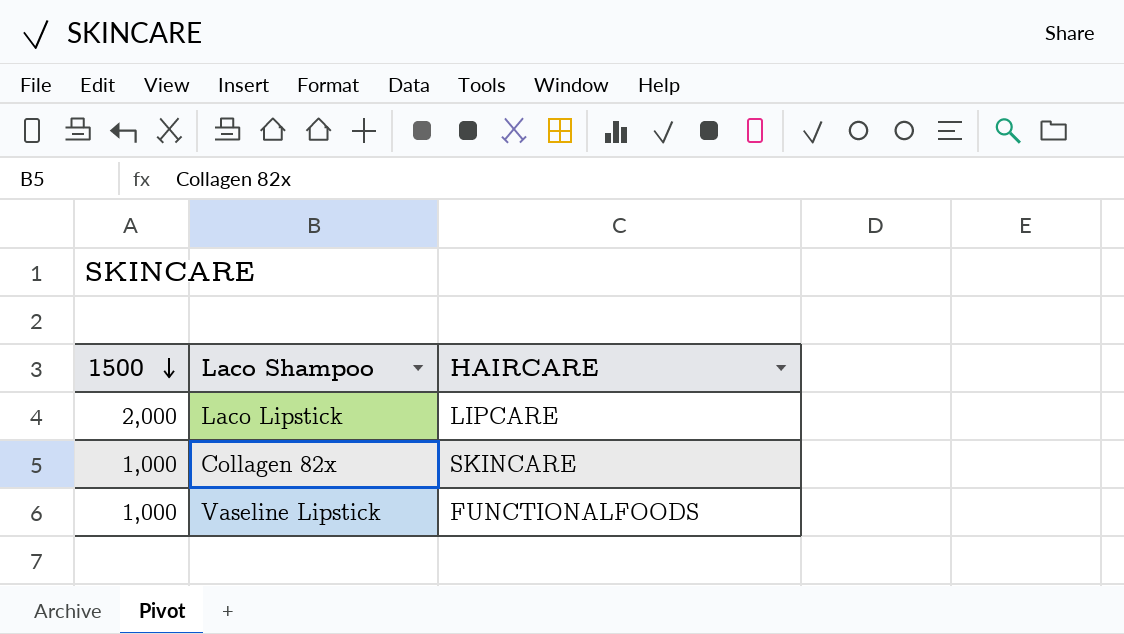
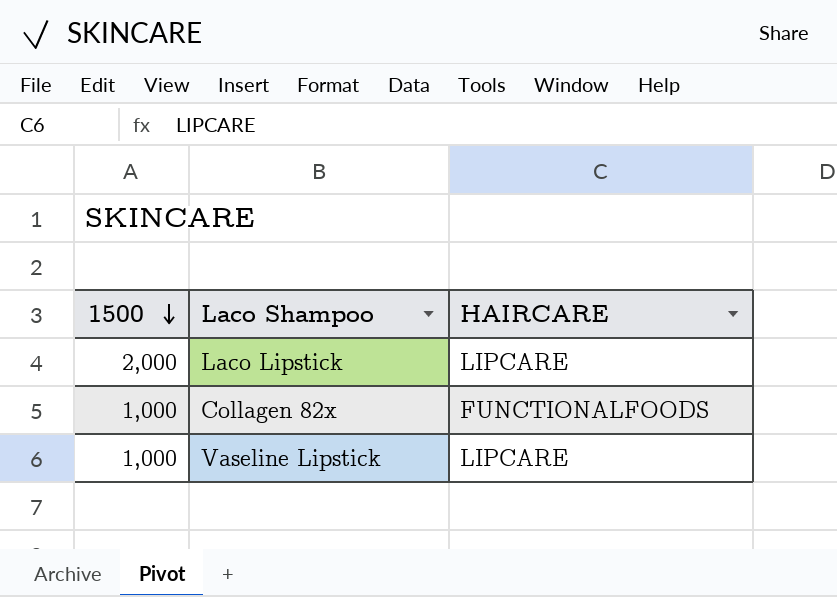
Collagen 82x | HAIRCARE: SKINCARE -> FUNCTIONALFOODS
Vaseline Lipstick | HAIRCARE: FUNCTIONALFOODS -> LIPCARE

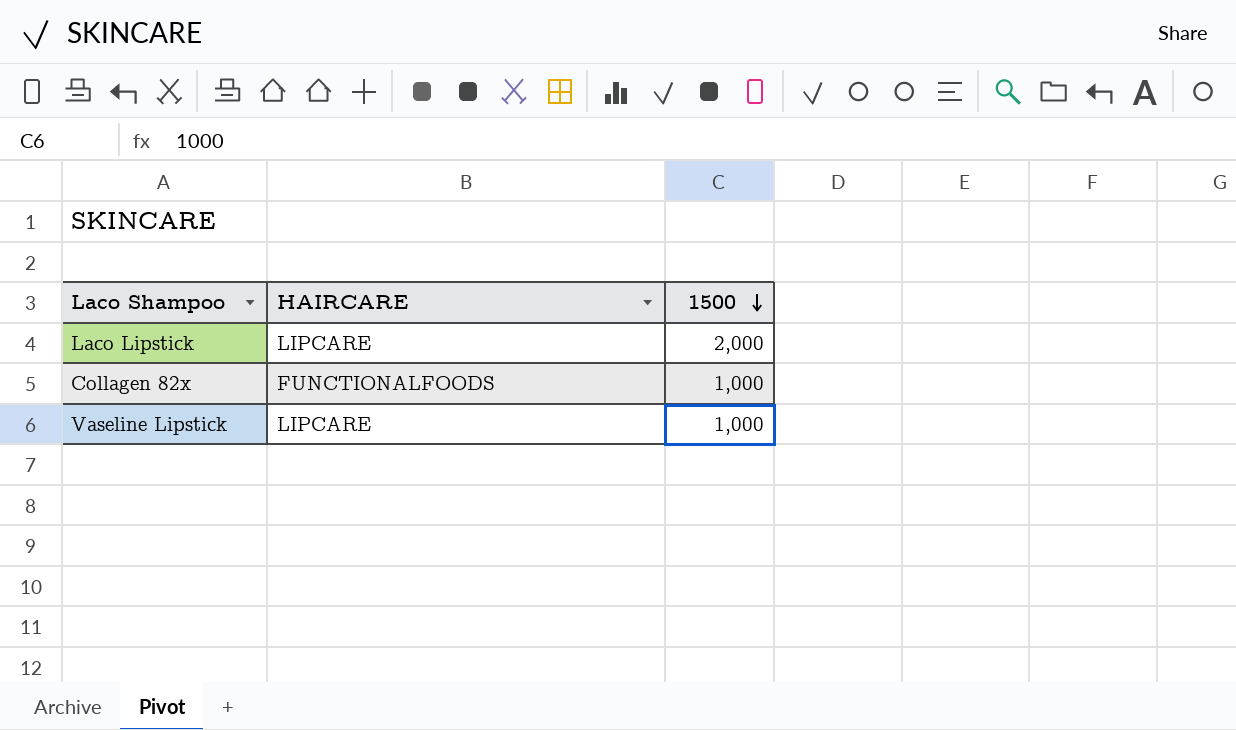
column 1500 | position: 1 -> 3

